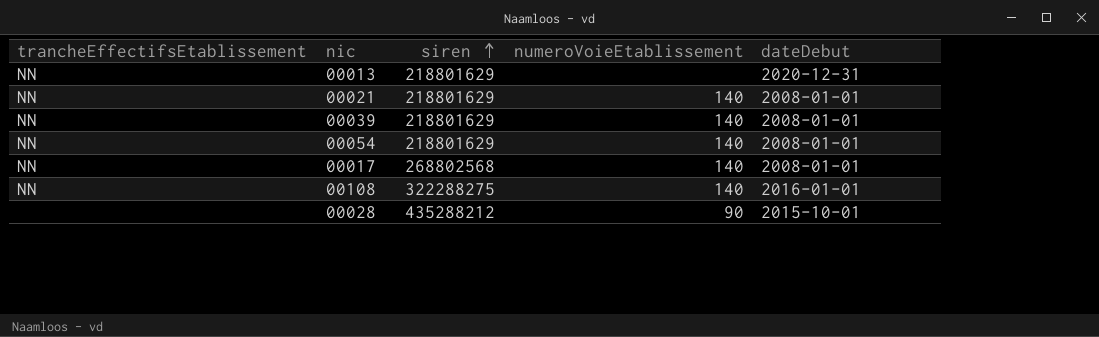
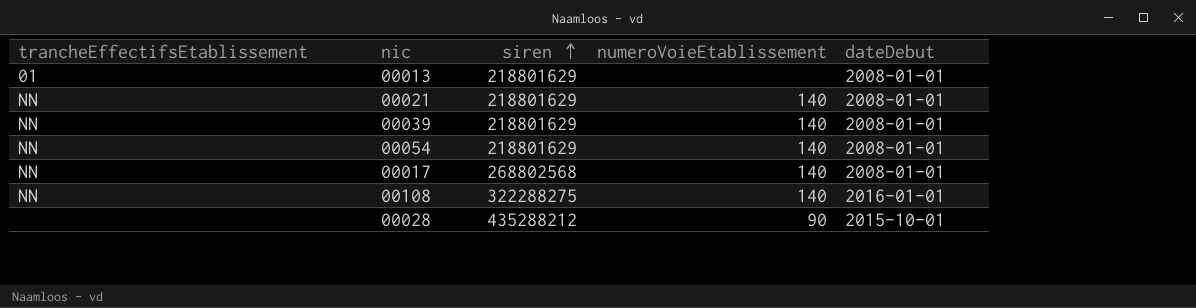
00013 | trancheEffectifsEtablissement: NN -> 01
00013 | dateDebut: 2020-12-31 -> 2008-01-01

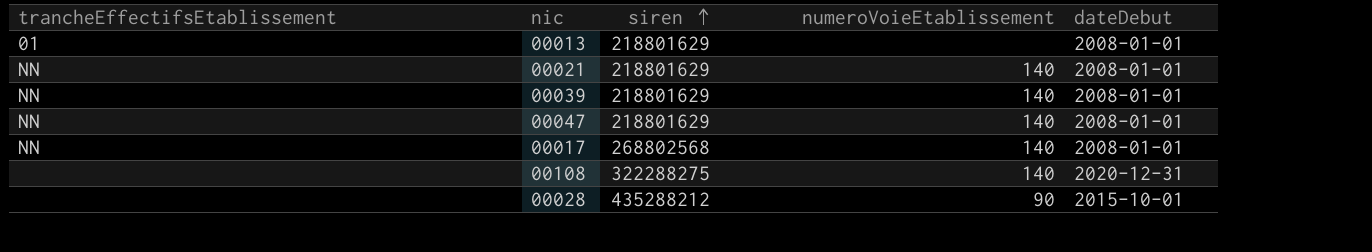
row 00054: NN | 218801629 | 140 | 2008-01-01 -> none
row 00047: none -> NN | 218801629 | 140 | 2008-01-01
00108 | trancheEffectifsEtablissement: NN -> none
00108 | dateDebut: 2016-01-01 -> 2020-12-31

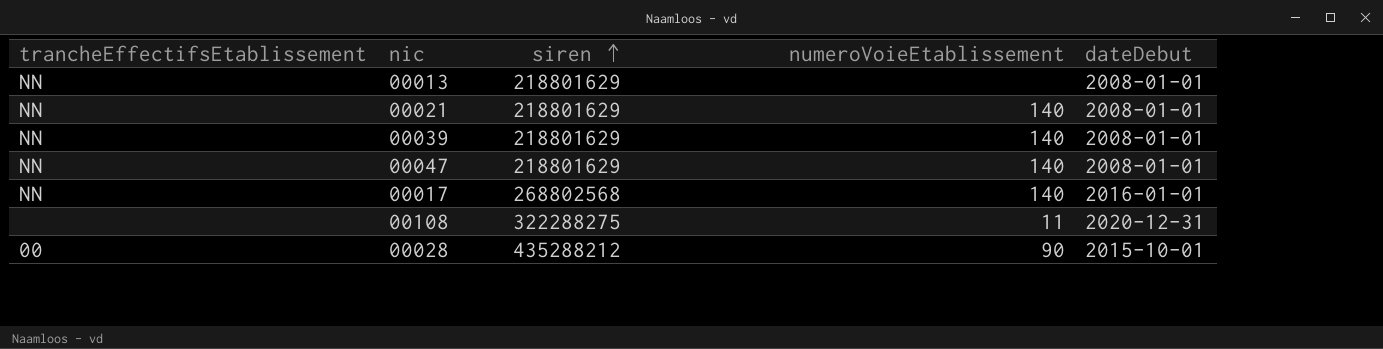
00013 | trancheEffectifsEtablissement: 01 -> NN
00017 | dateDebut: 2008-01-01 -> 2016-01-01
00108 | numeroVoieEtablissement: 140 -> 11
00028 | trancheEffectifsEtablissement: none -> 00

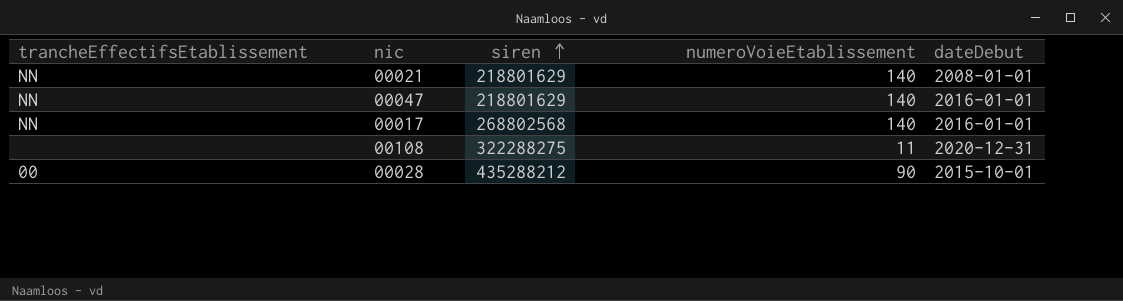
row 00013: NN | 218801629 | none | 2008-01-01 -> none
row 00039: NN | 218801629 | 140 | 2008-01-01 -> none
00047 | dateDebut: 2008-01-01 -> 2016-01-01

